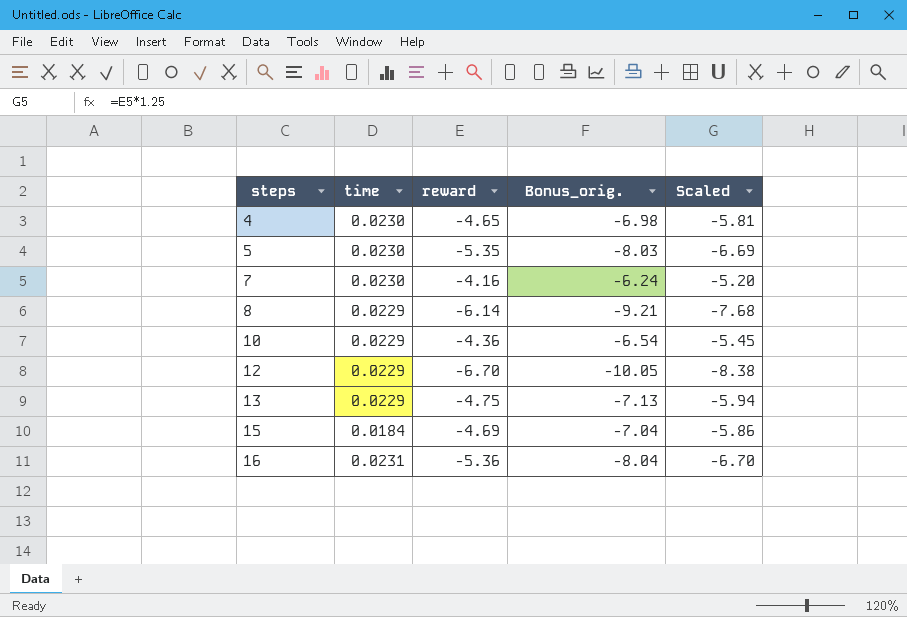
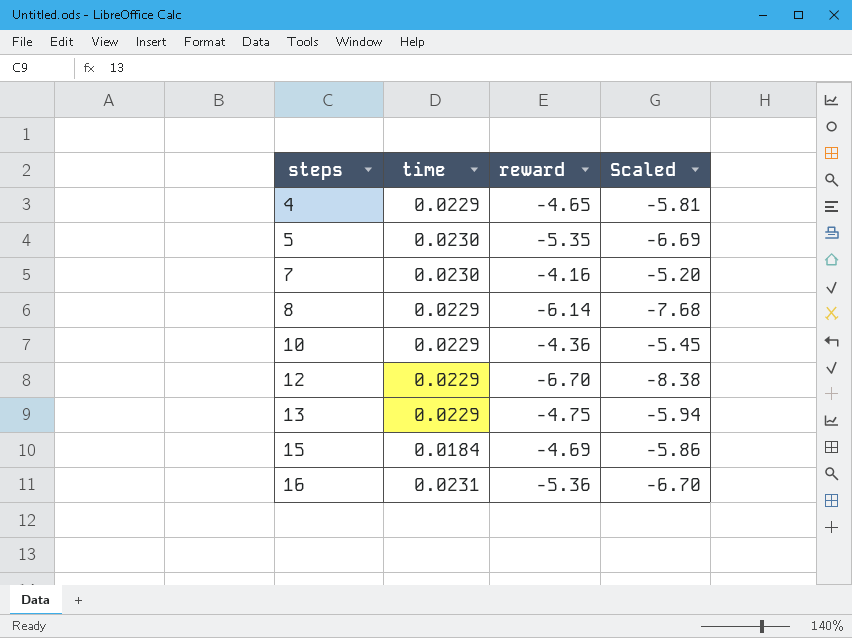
column Bonus_orig. | formula: [reward] * 1.5 -> none
4 | time: 0.0230 -> 0.0229

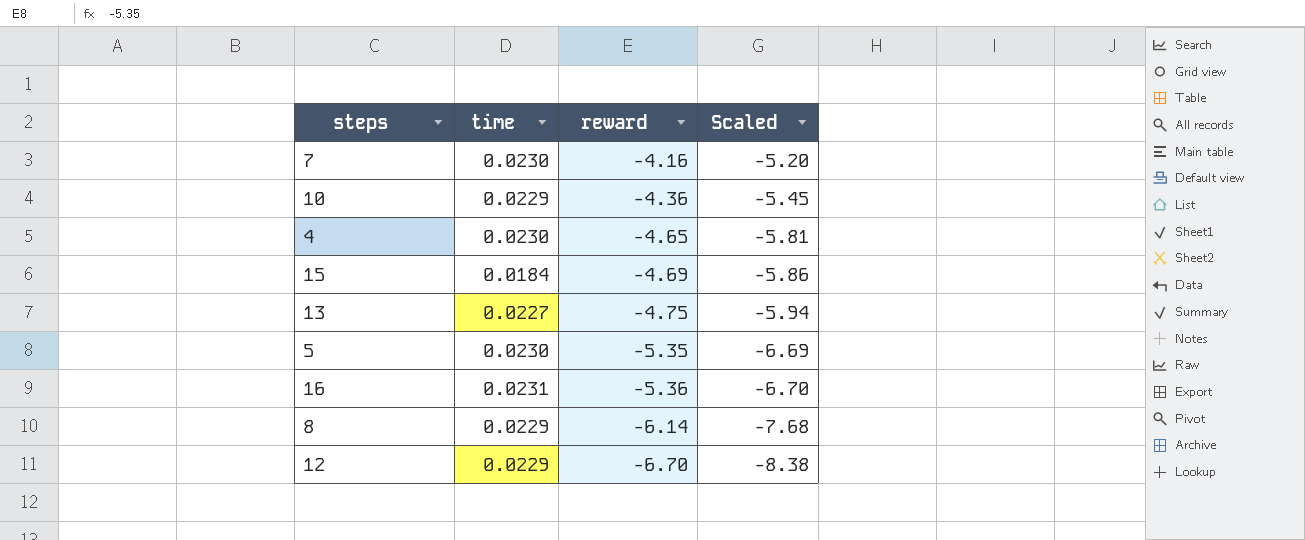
row order: steps ascending -> reward descending
4 | time: 0.0229 -> 0.0230
13 | time: 0.0229 -> 0.0227

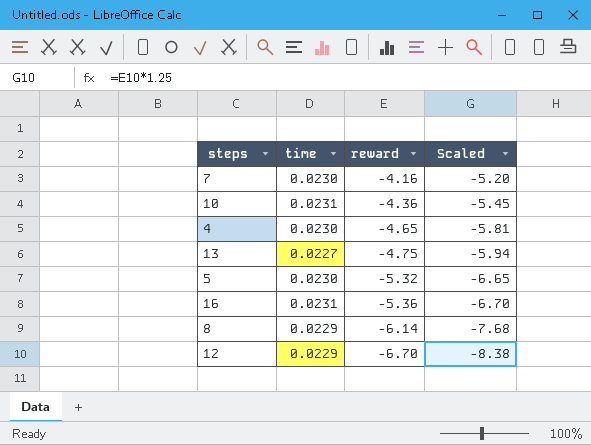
row 15: 0.0184 | -4.69 | -5.86 -> none
10 | time: 0.0229 -> 0.0231
5 | reward: -5.35 -> -5.32
5 | Scaled: -6.69 -> -6.65

